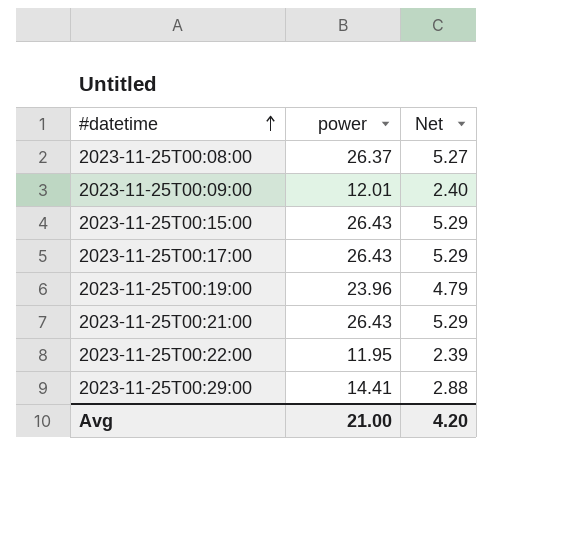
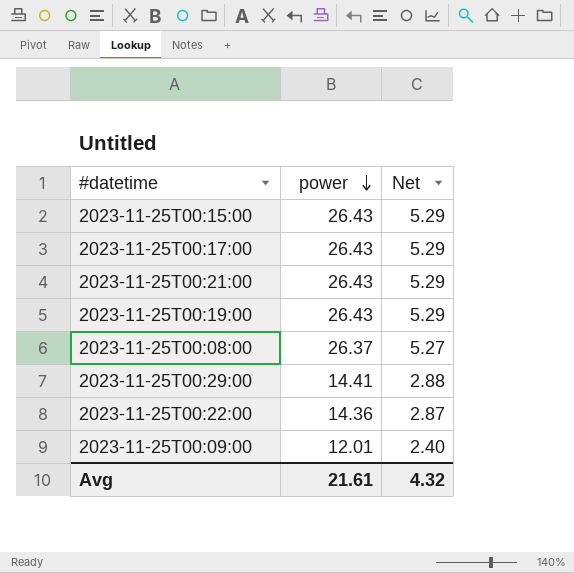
row order: #datetime ascending -> power descending
2023-11-25T00:19:00 | power: 23.96 -> 26.43
2023-11-25T00:19:00 | Net: 4.79 -> 5.29
2023-11-25T00:22:00 | power: 11.95 -> 14.36
2023-11-25T00:22:00 | Net: 2.39 -> 2.87
Avg | power: 21.00 -> 21.61
Avg | Net: 4.20 -> 4.32

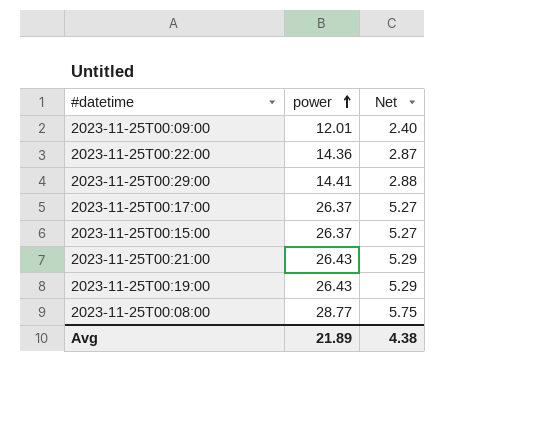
row order: power descending -> power ascending
2023-11-25T00:17:00 | power: 26.43 -> 26.37
2023-11-25T00:17:00 | Net: 5.29 -> 5.27
2023-11-25T00:15:00 | power: 26.43 -> 26.37
2023-11-25T00:15:00 | Net: 5.29 -> 5.27
2023-11-25T00:08:00 | power: 26.37 -> 28.77
2023-11-25T00:08:00 | Net: 5.27 -> 5.75
Avg | power: 21.61 -> 21.89
Avg | Net: 4.32 -> 4.38

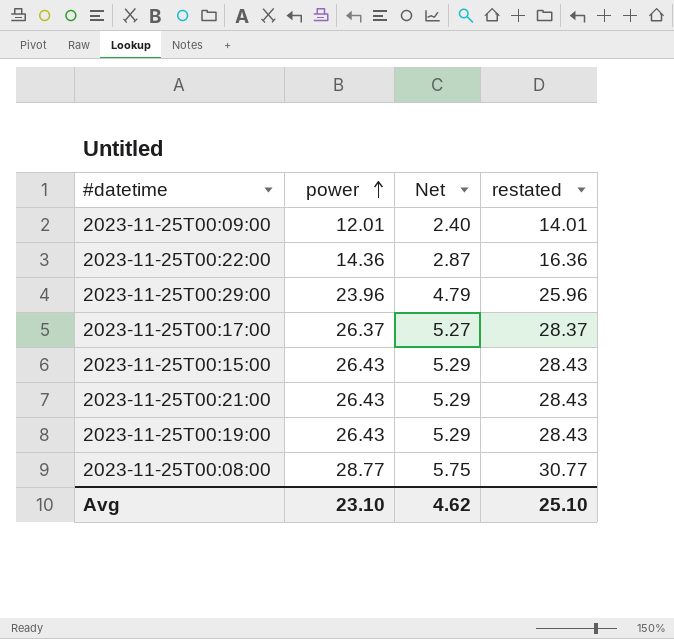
column restated | formula: none -> [power] + 2
2023-11-25T00:29:00 | power: 14.41 -> 23.96
2023-11-25T00:29:00 | Net: 2.88 -> 4.79
2023-11-25T00:15:00 | power: 26.37 -> 26.43
2023-11-25T00:15:00 | Net: 5.27 -> 5.29
Avg | power: 21.89 -> 23.10
Avg | Net: 4.38 -> 4.62

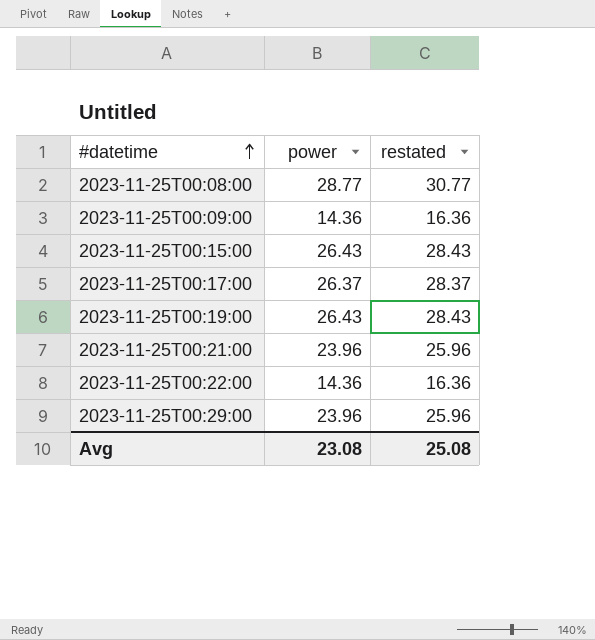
row order: power ascending -> #datetime ascending
column Net | formula: [power] * 0.2 -> none
2023-11-25T00:09:00 | power: 12.01 -> 14.36
2023-11-25T00:09:00 | restated: 14.01 -> 16.36
2023-11-25T00:21:00 | power: 26.43 -> 23.96
2023-11-25T00:21:00 | restated: 28.43 -> 25.96
Avg | power: 23.10 -> 23.08
Avg | restated: 25.10 -> 25.08

